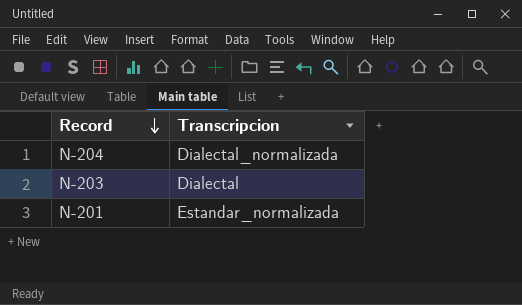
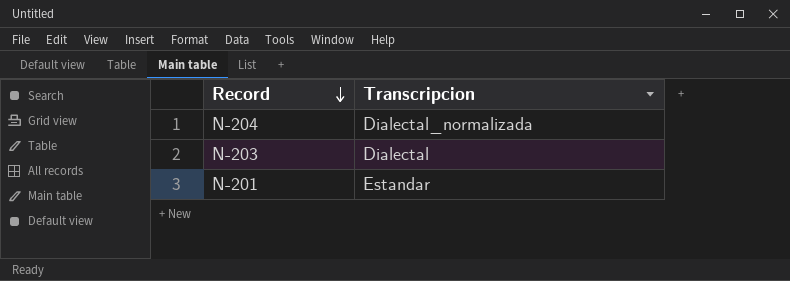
N-201 | Transcripcion: Estandar_normalizada -> Estandar

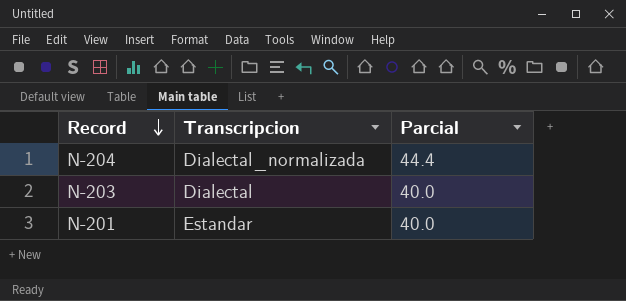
column Parcial | position: none -> 3

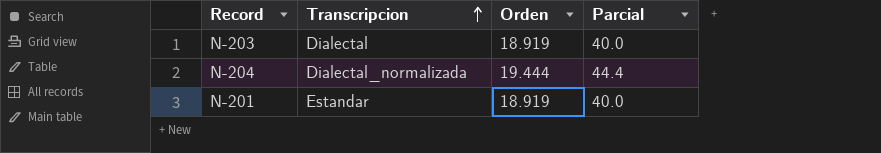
row order: Record descending -> Transcripcion ascending
column Orden | position: none -> 3

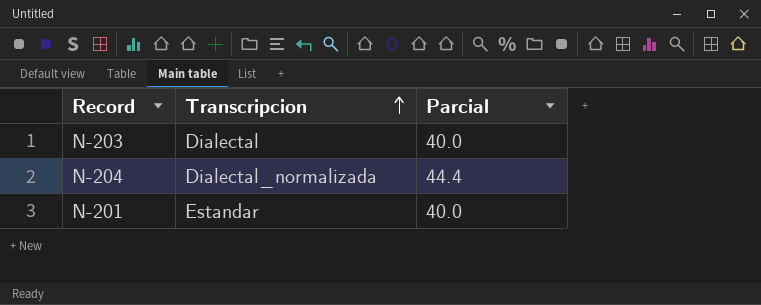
column Orden | position: 3 -> none

